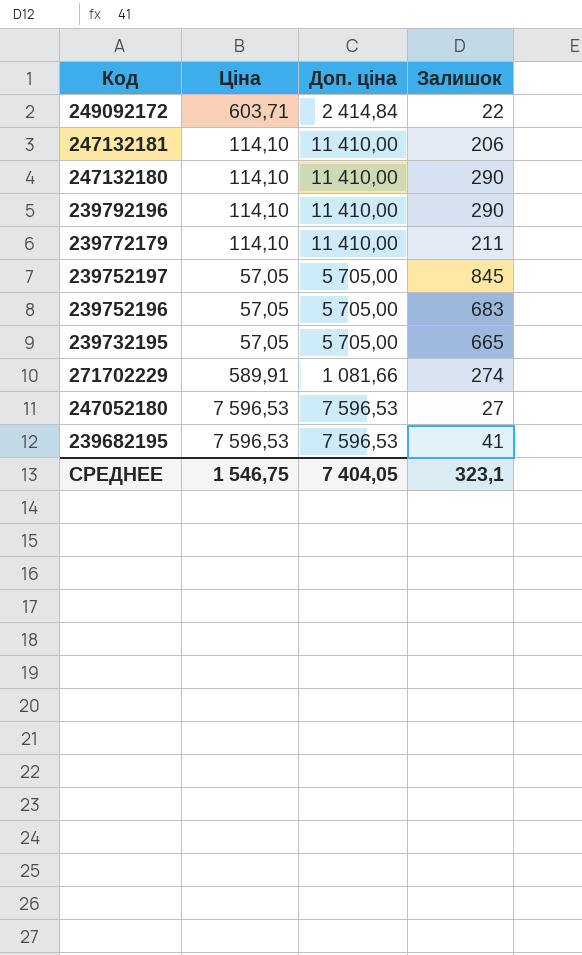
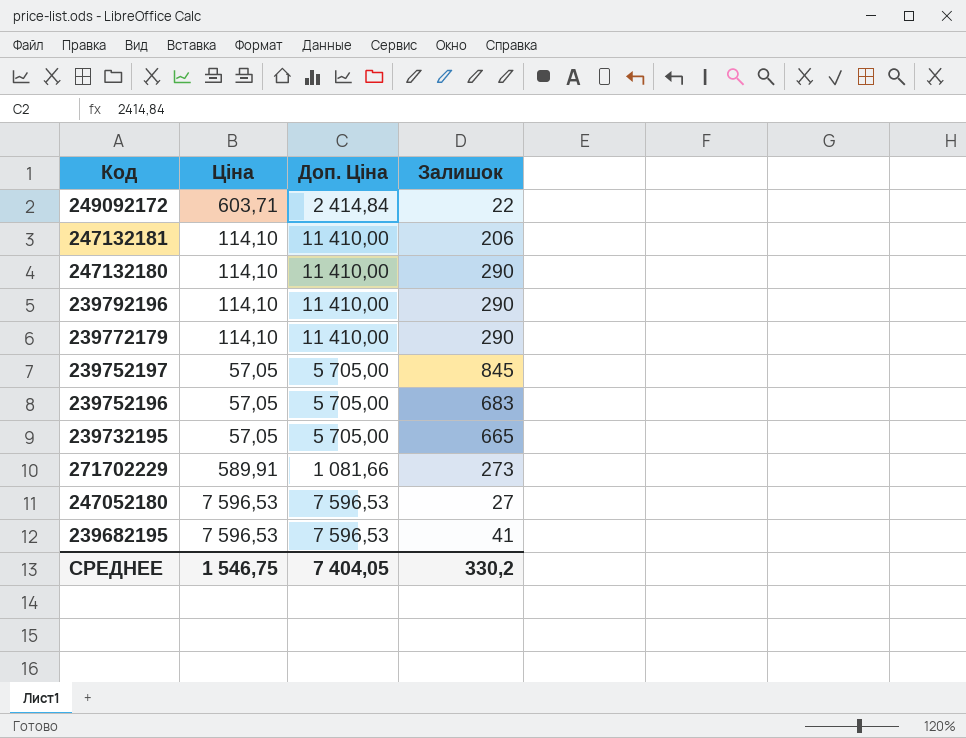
column name: Доп. ціна -> Доп. Ціна
239772179 | Залишок: 211 -> 290
271702229 | Залишок: 274 -> 273
СРЕДНЕЕ | Залишок: 323,1 -> 330,2

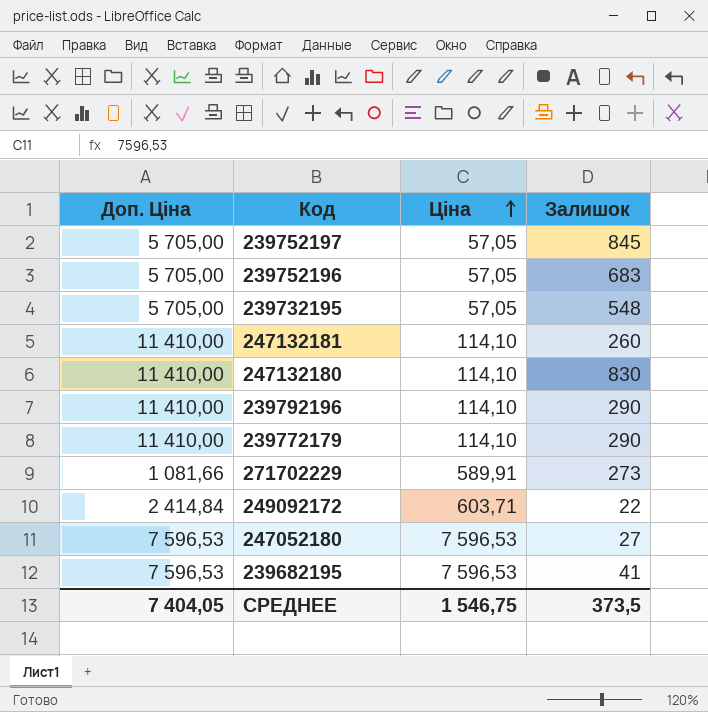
row order: none -> Ціна ascending
column Доп. Ціна | position: 3 -> 1
239732195 | Залишок: 665 -> 548
247132181 | Залишок: 206 -> 260
247132180 | Залишок: 290 -> 830
СРЕДНЕЕ | Залишок: 330,2 -> 373,5

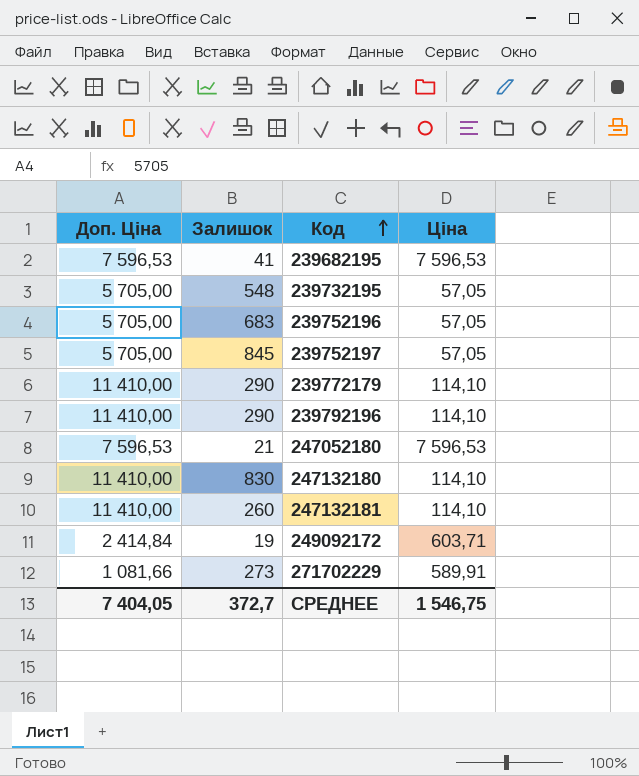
row order: Ціна ascending -> Код ascending
column Залишок | position: 4 -> 2
247052180 | Залишок: 27 -> 21
249092172 | Залишок: 22 -> 19
СРЕДНЕЕ | Залишок: 373,5 -> 372,7

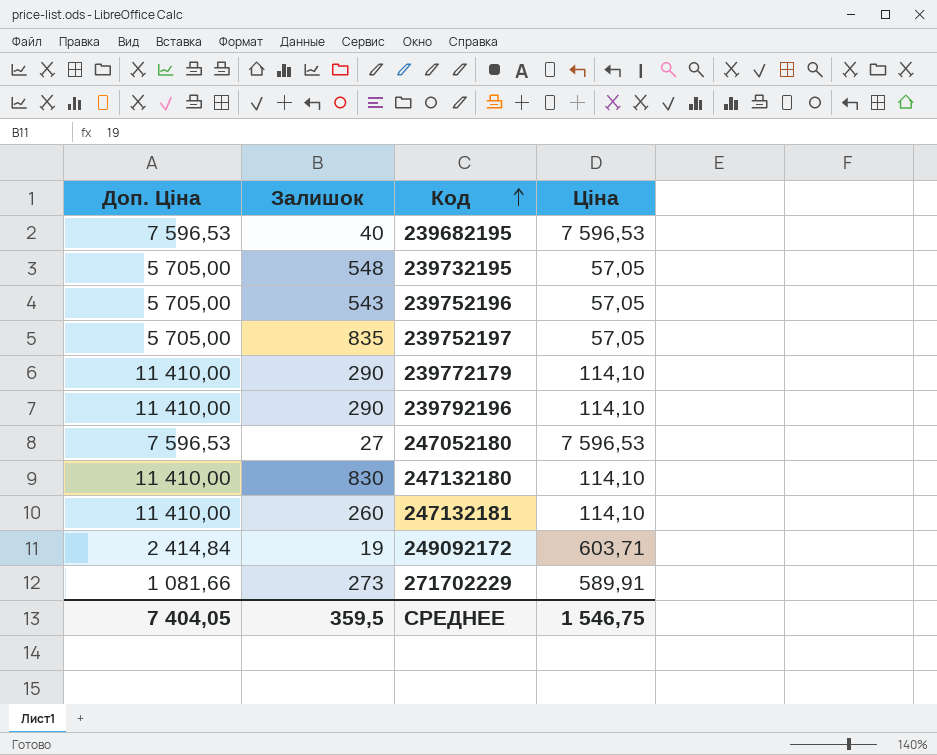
239682195 | Залишок: 41 -> 40
239752196 | Залишок: 683 -> 543
239752197 | Залишок: 845 -> 835
247052180 | Залишок: 21 -> 27
СРЕДНЕЕ | Залишок: 372,7 -> 359,5

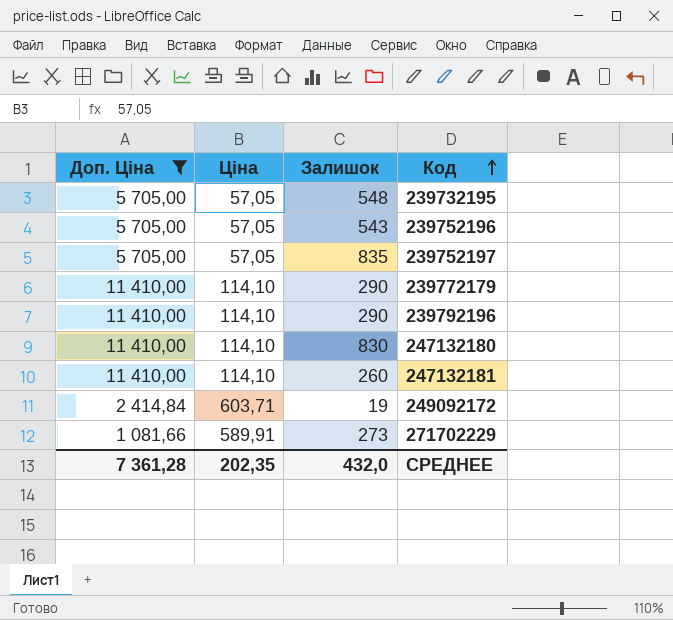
filter: none -> Доп. Ціна != 7 596,53
column Ціна | position: 4 -> 2
СРЕДНЕЕ | Доп. Ціна: 7 404,05 -> 7 361,28
СРЕДНЕЕ | Ціна: 1 546,75 -> 202,35
СРЕДНЕЕ | Залишок: 359,5 -> 432,0

